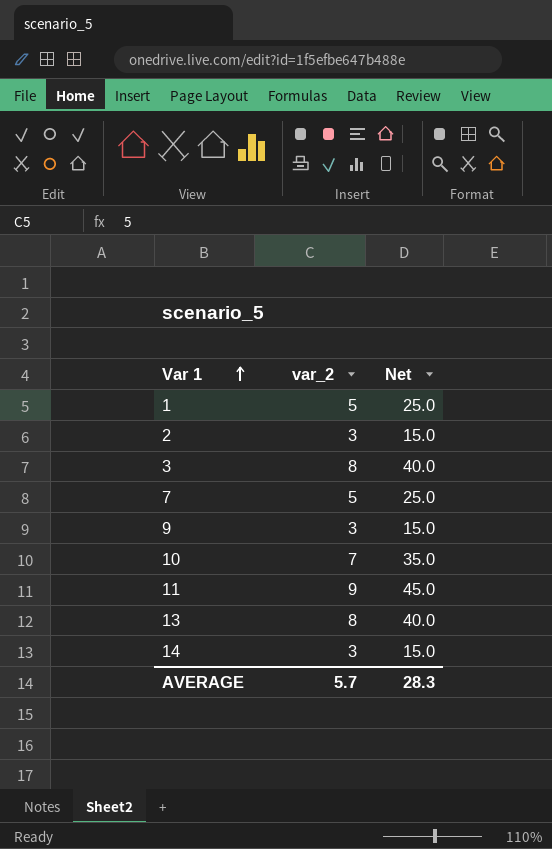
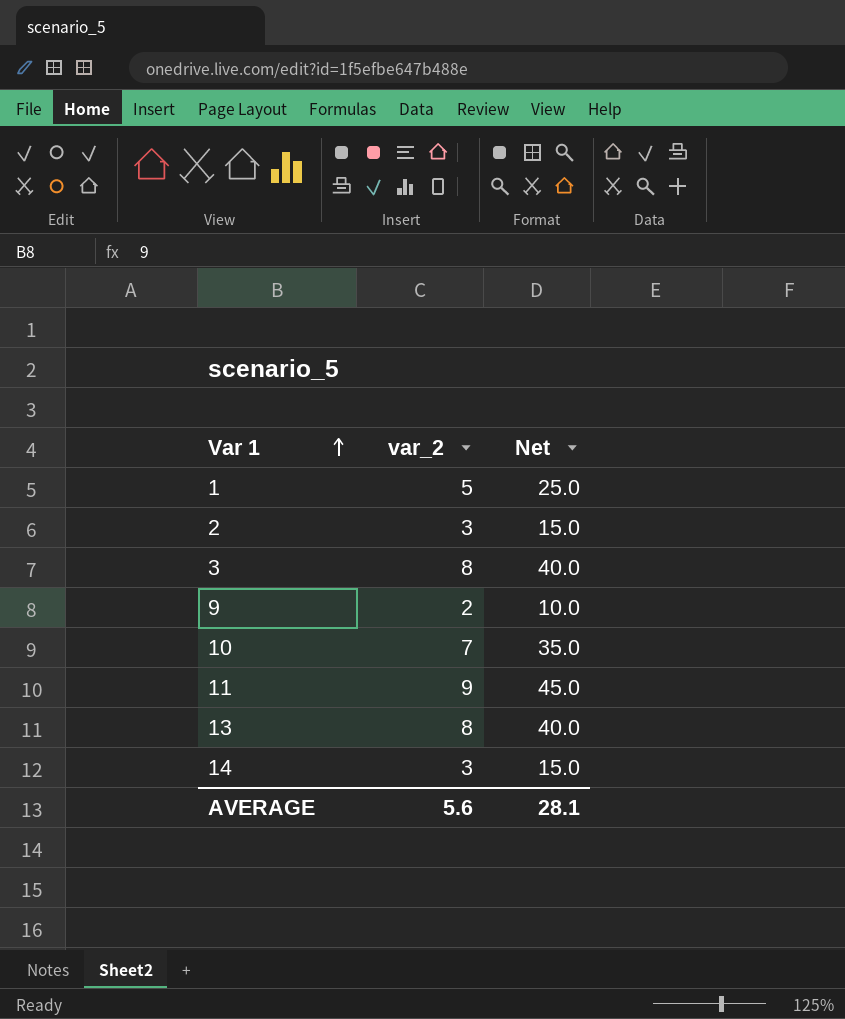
row 7: 5 | 25.0 -> none
9 | var_2: 3 -> 2
9 | Net: 15.0 -> 10.0
AVERAGE | var_2: 5.7 -> 5.6
AVERAGE | Net: 28.3 -> 28.1

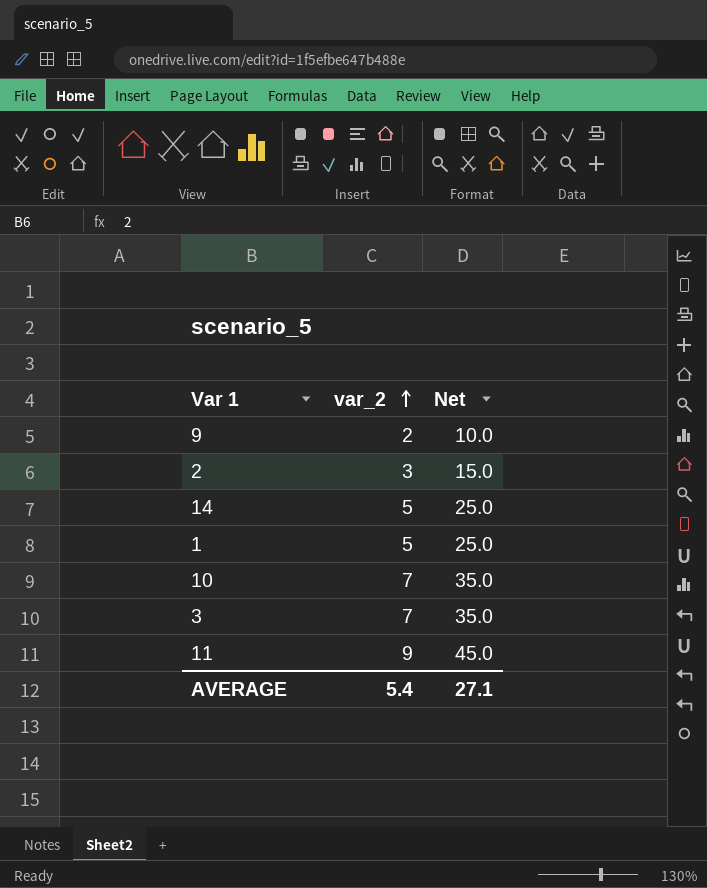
row order: Var 1 ascending -> var_2 ascending
row 13: 8 | 40.0 -> none
14 | var_2: 3 -> 5
14 | Net: 15.0 -> 25.0
3 | var_2: 8 -> 7
3 | Net: 40.0 -> 35.0
AVERAGE | var_2: 5.6 -> 5.4
AVERAGE | Net: 28.1 -> 27.1

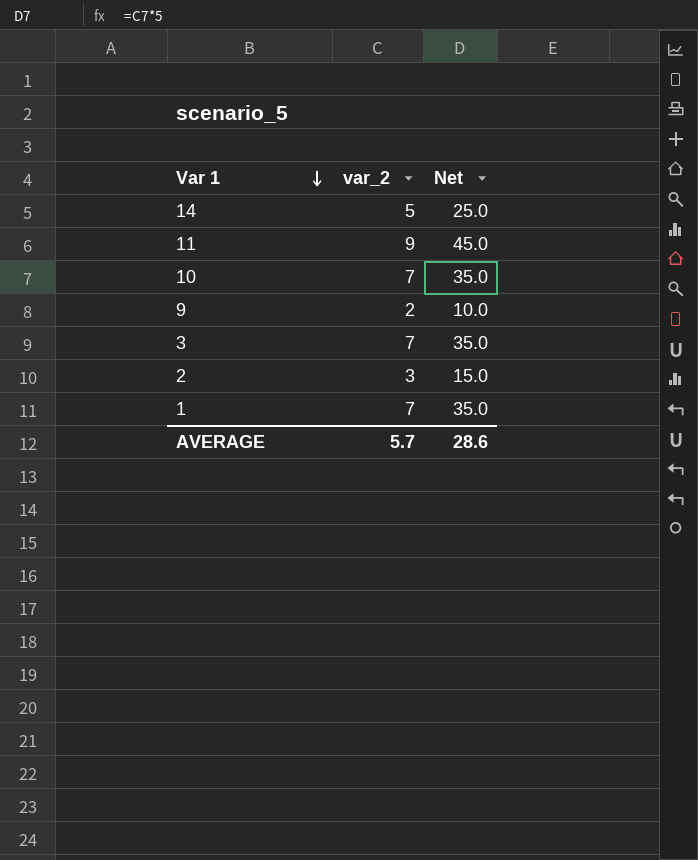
row order: var_2 ascending -> Var 1 descending
1 | var_2: 5 -> 7
1 | Net: 25.0 -> 35.0
AVERAGE | var_2: 5.4 -> 5.7
AVERAGE | Net: 27.1 -> 28.6

